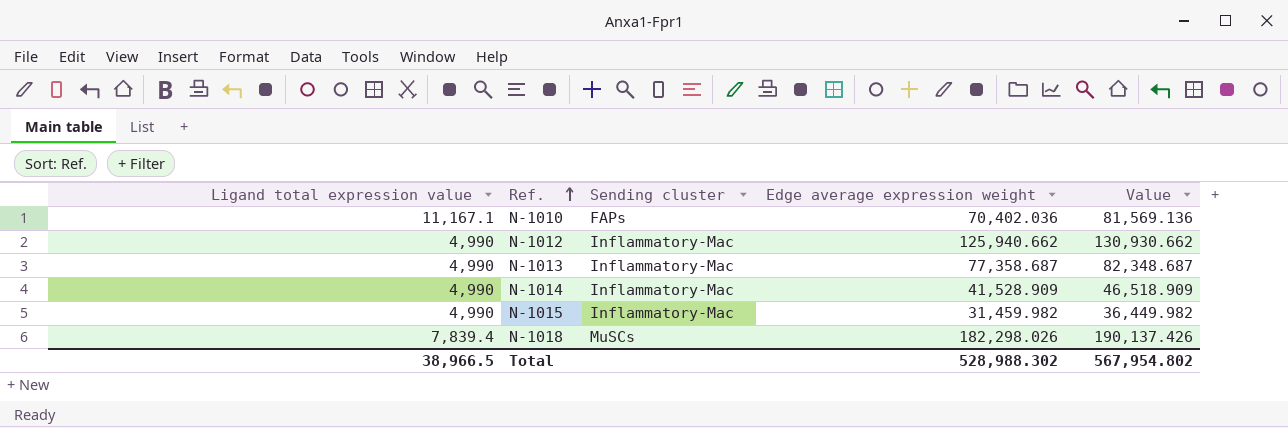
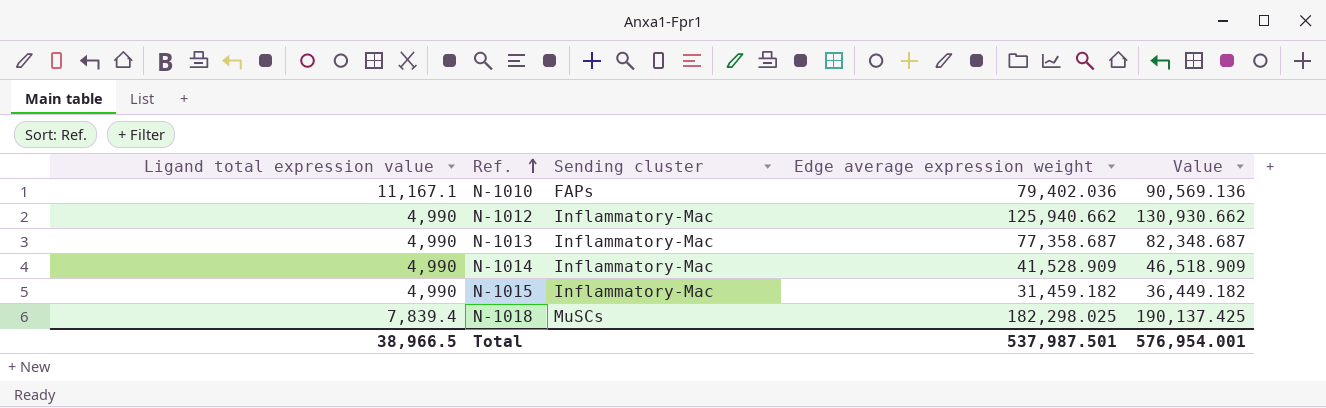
N-1010 | Edge average expression weight: 70,402.036 -> 79,402.036
N-1010 | Value: 81,569.136 -> 90,569.136
N-1015 | Edge average expression weight: 31,459.982 -> 31,459.182
N-1015 | Value: 36,449.982 -> 36,449.182
N-1018 | Edge average expression weight: 182,298.026 -> 182,298.025
N-1018 | Value: 190,137.426 -> 190,137.425
Total | Edge average expression weight: 528,988.302 -> 537,987.501
Total | Value: 567,954.802 -> 576,954.001

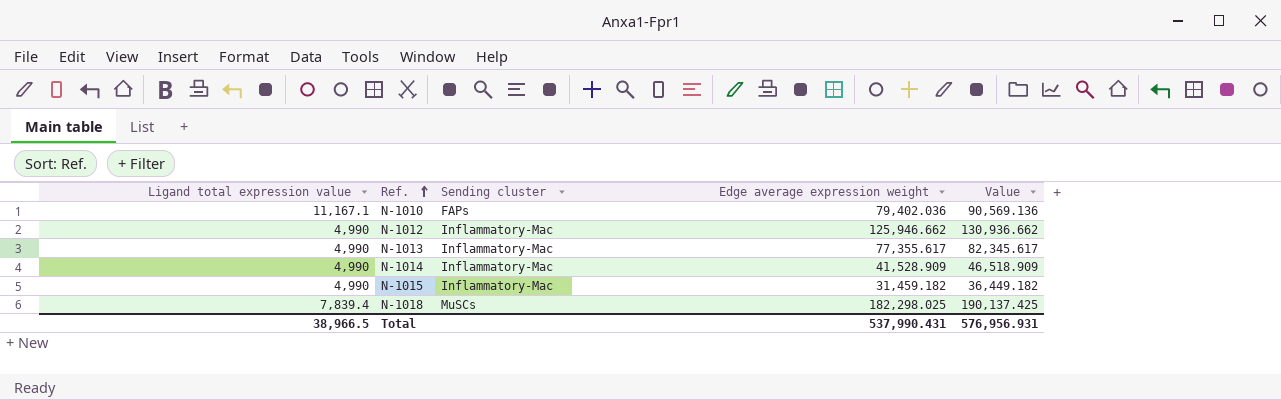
N-1012 | Edge average expression weight: 125,940.662 -> 125,946.662
N-1012 | Value: 130,930.662 -> 130,936.662
N-1013 | Edge average expression weight: 77,358.687 -> 77,355.617
N-1013 | Value: 82,348.687 -> 82,345.617
Total | Edge average expression weight: 537,987.501 -> 537,990.431
Total | Value: 576,954.001 -> 576,956.931

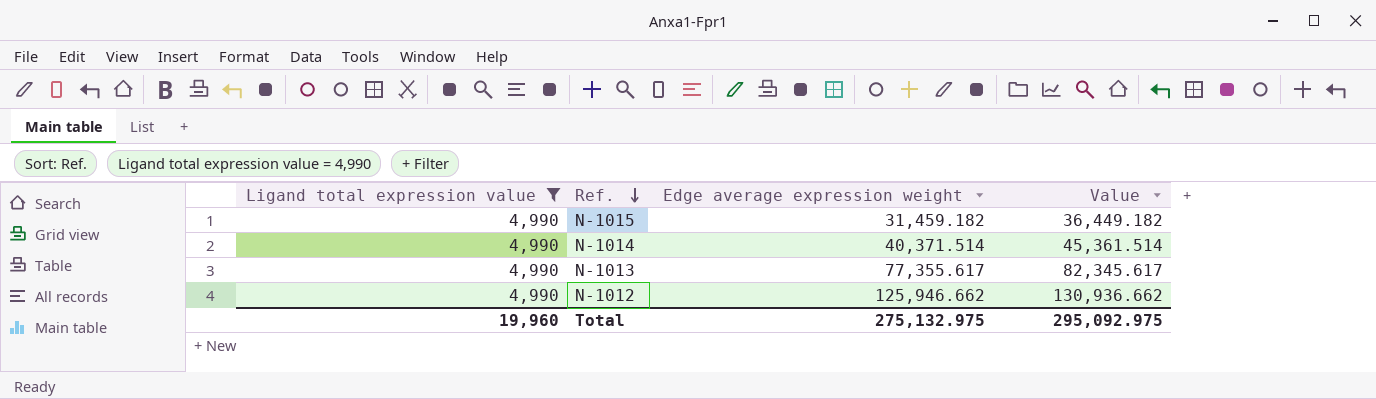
filter: none -> Ligand total expression value = 4,990
row order: Ref. ascending -> Ref. descending
column Sending cluster | position: 3 -> none
N-1014 | Edge average expression weight: 41,528.909 -> 40,371.514
N-1014 | Value: 46,518.909 -> 45,361.514
Total | Ligand total expression value: 38,966.5 -> 19,960
Total | Edge average expression weight: 537,990.431 -> 275,132.975
Total | Value: 576,956.931 -> 295,092.975

